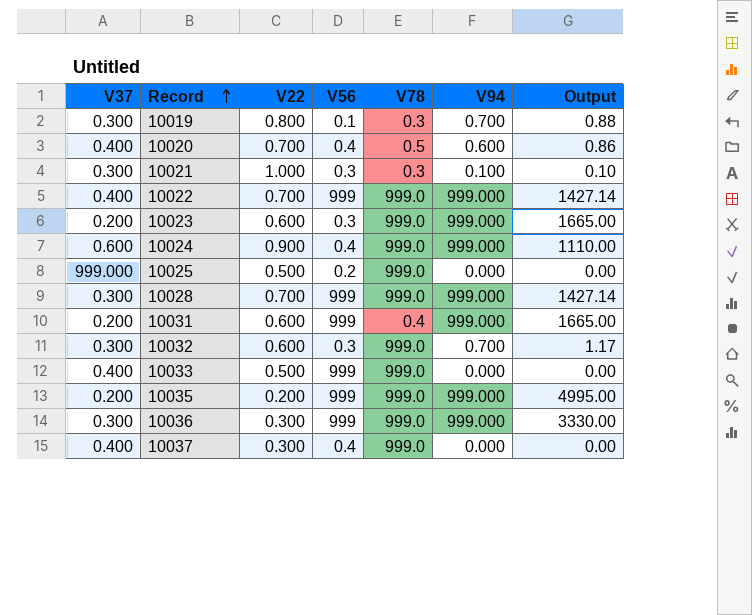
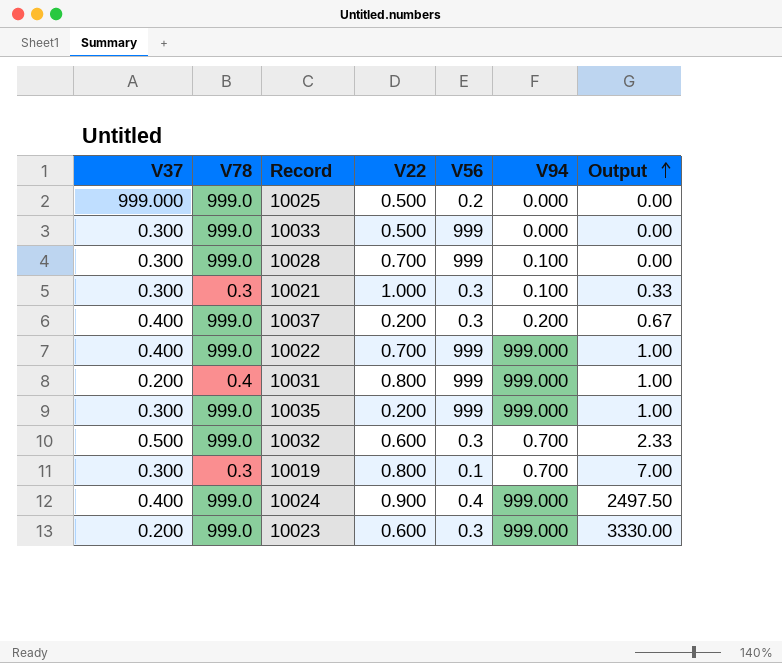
row order: Record ascending -> Output ascending
column V78 | position: 5 -> 2
column Output | formula: [V94] / [V22] -> [V94] / [V56]
row 10020: 0.400 | 0.700 | 0.4 | 0.5 | 0.600 | 0.86 -> none
row 10036: 0.300 | 0.300 | 999 | 999.0 | 999.000 | 3330.00 -> none
10033 | V37: 0.400 -> 0.300
10028 | V94: 999.000 -> 0.100
10037 | V22: 0.300 -> 0.200
10037 | V56: 0.4 -> 0.3
10037 | V94: 0.000 -> 0.200
10031 | V22: 0.600 -> 0.800
10035 | V37: 0.200 -> 0.300
10032 | V37: 0.300 -> 0.500
10024 | V37: 0.600 -> 0.400

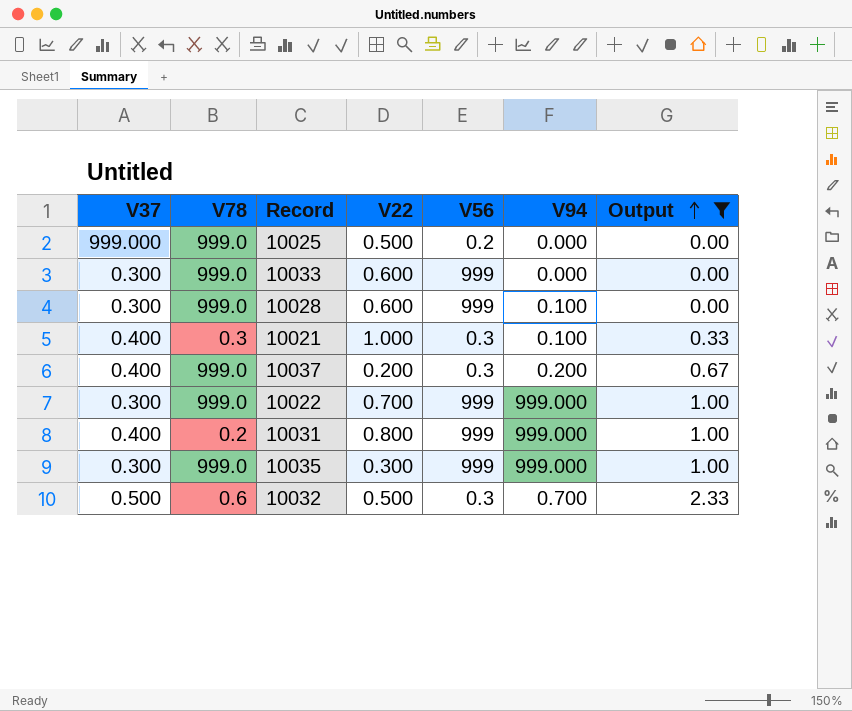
filter: none -> Output <= 2.33
10033 | V22: 0.500 -> 0.600
10028 | V22: 0.700 -> 0.600
10021 | V37: 0.300 -> 0.400
10022 | V37: 0.400 -> 0.300
10031 | V37: 0.200 -> 0.400
10031 | V78: 0.4 -> 0.2
10035 | V22: 0.200 -> 0.300
10032 | V78: 999.0 -> 0.6
10032 | V22: 0.600 -> 0.500

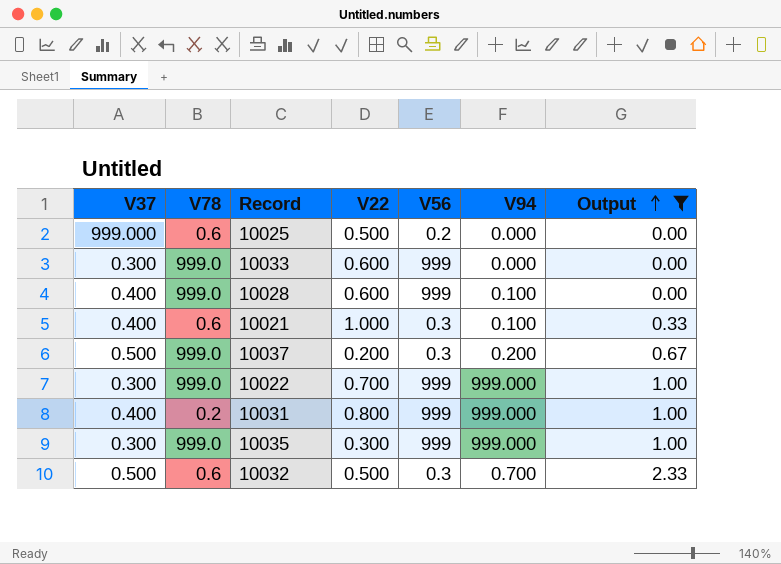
10025 | V78: 999.0 -> 0.6
10028 | V37: 0.300 -> 0.400
10021 | V78: 0.3 -> 0.6
10037 | V37: 0.400 -> 0.500

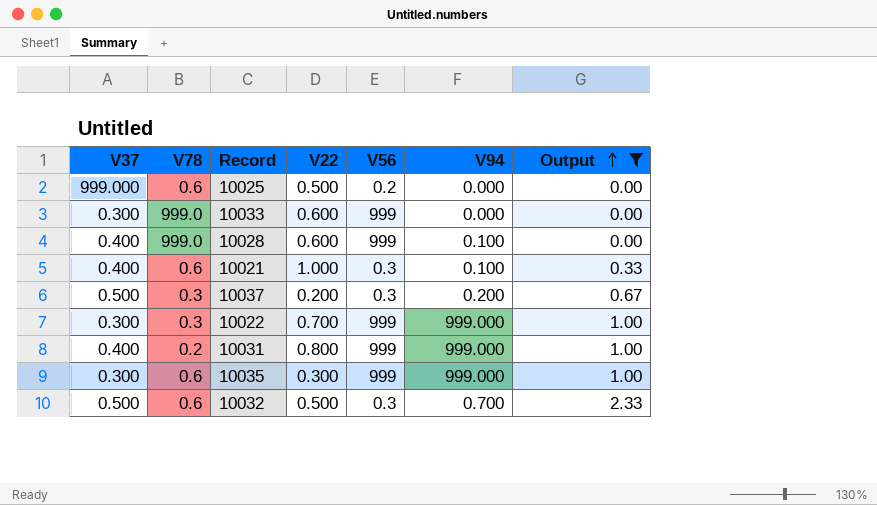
10037 | V78: 999.0 -> 0.3
10022 | V78: 999.0 -> 0.3
10035 | V78: 999.0 -> 0.6

